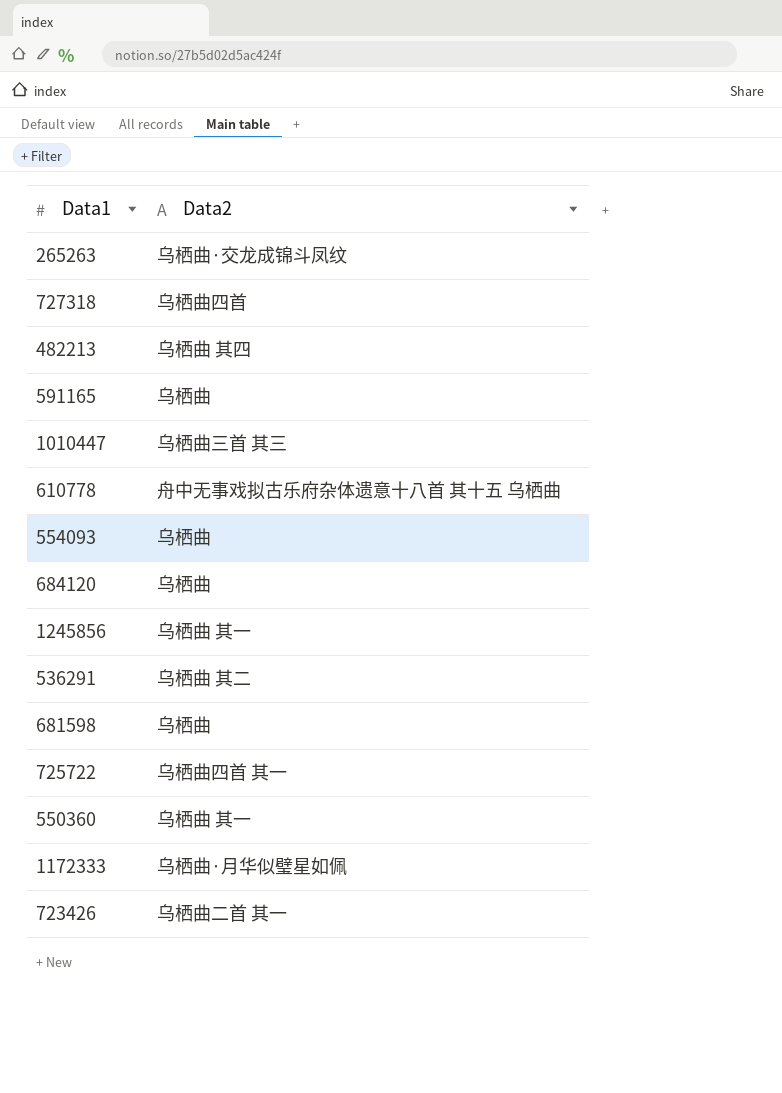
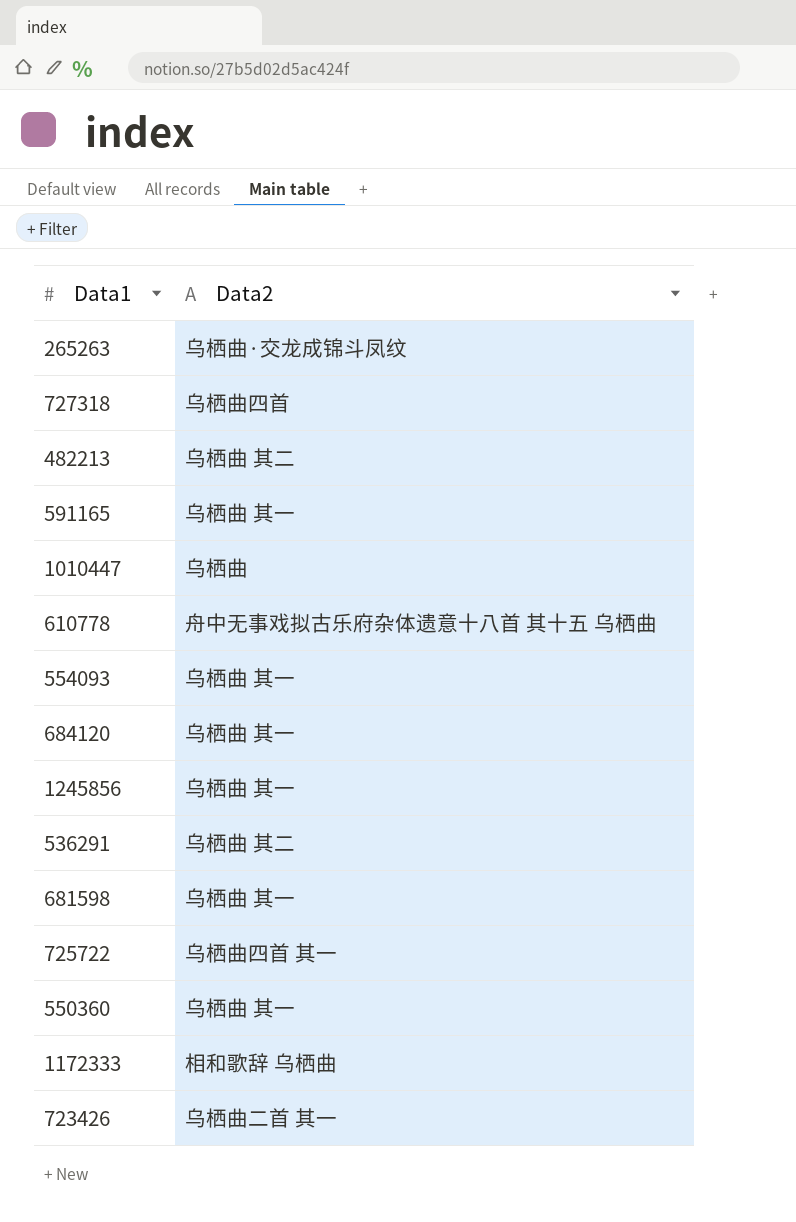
482213 | Data2: 乌栖曲 其四 -> 乌栖曲 其二
591165 | Data2: 乌栖曲 -> 乌栖曲 其一
1010447 | Data2: 乌栖曲三首 其三 -> 乌栖曲
554093 | Data2: 乌栖曲 -> 乌栖曲 其一
684120 | Data2: 乌栖曲 -> 乌栖曲 其一
681598 | Data2: 乌栖曲 -> 乌栖曲 其一
1172333 | Data2: 乌栖曲·月华似璧星如佩 -> 相和歌辞 乌栖曲

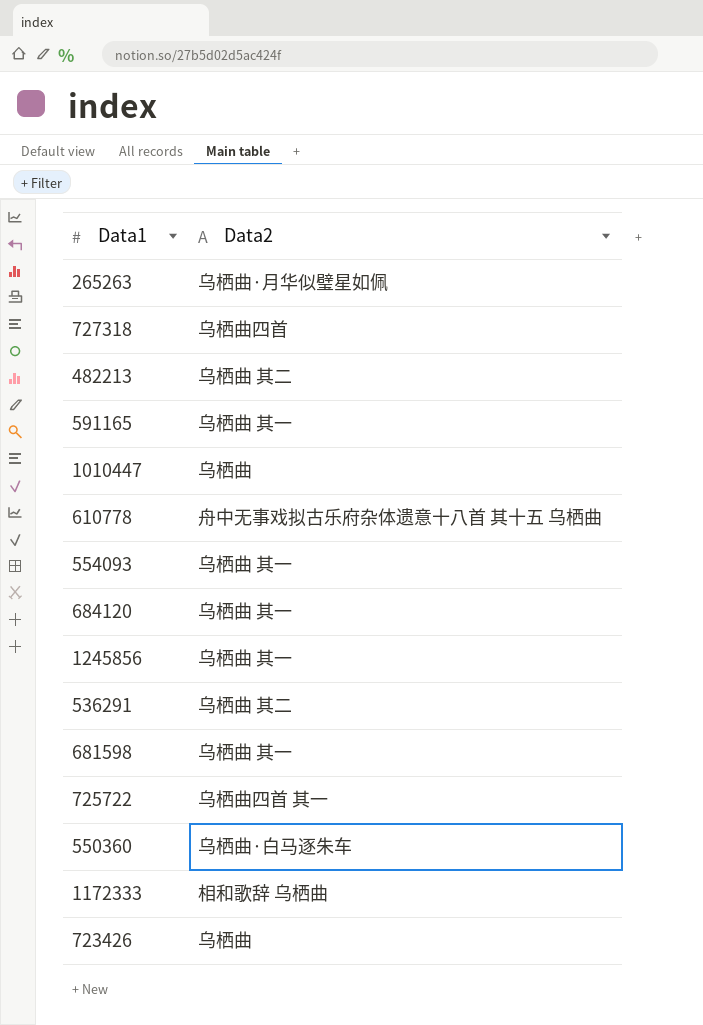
265263 | Data2: 乌栖曲·交龙成锦斗凤纹 -> 乌栖曲·月华似璧星如佩
550360 | Data2: 乌栖曲 其一 -> 乌栖曲·白马逐朱车
723426 | Data2: 乌栖曲二首 其一 -> 乌栖曲

